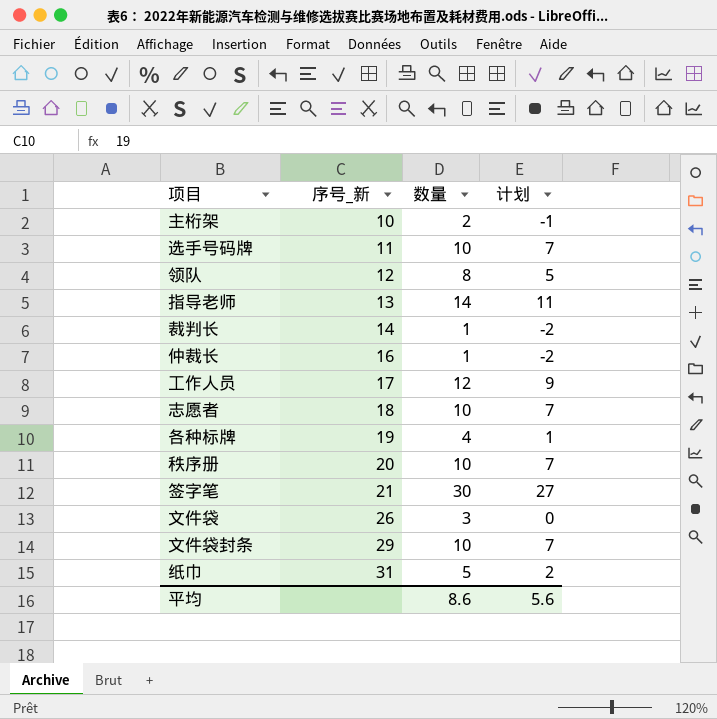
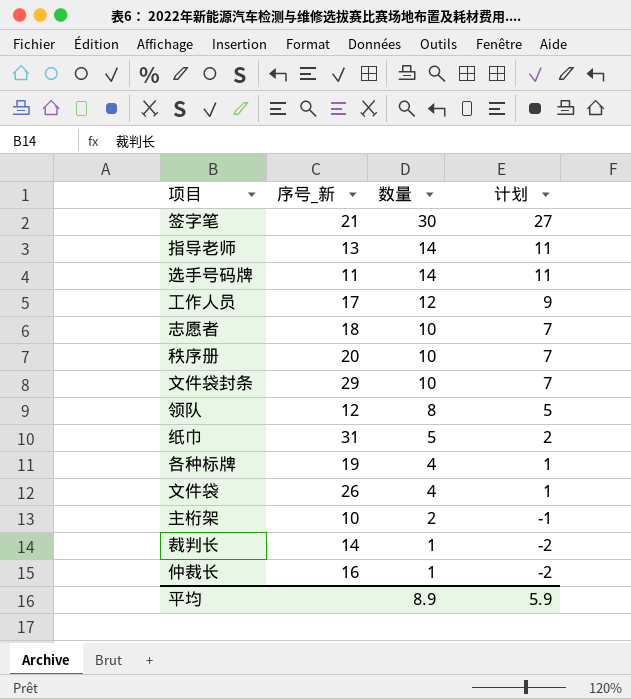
row order: 序号_新 ascending -> 数量 descending
选手号码牌 | 数量: 10 -> 14
选手号码牌 | 计划: 7 -> 11
文件袋 | 数量: 3 -> 4
文件袋 | 计划: 0 -> 1
平均 | 数量: 8.6 -> 8.9
平均 | 计划: 5.6 -> 5.9

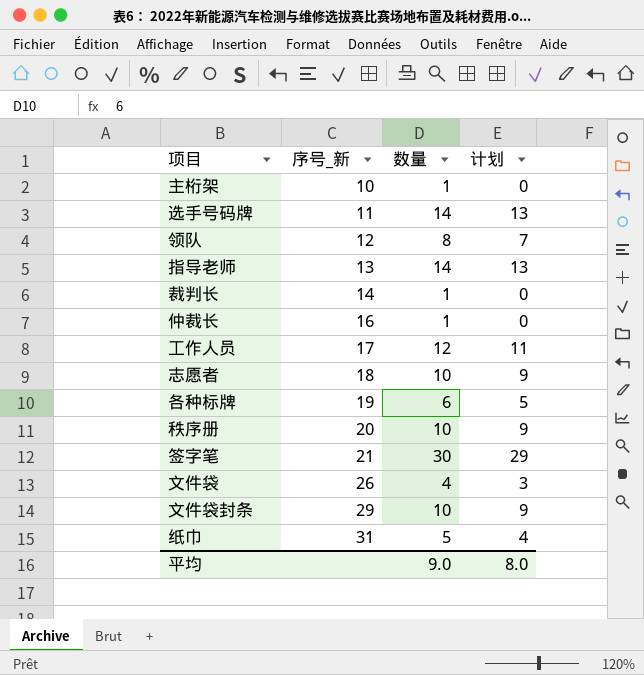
row order: 数量 descending -> 序号_新 ascending
column 计划 | formula: [数量] - 3 -> [数量] - 1
主桁架 | 数量: 2 -> 1
各种标牌 | 数量: 4 -> 6
平均 | 数量: 8.9 -> 9.0
平均 | 计划: 5.9 -> 8.0

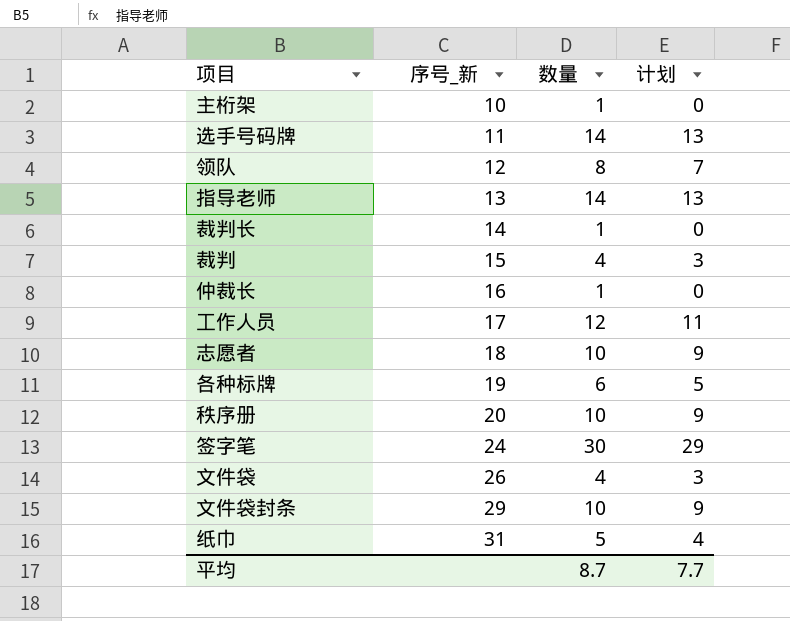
row 裁判: none -> 15 | 4 | 3
签字笔 | 序号_新: 21 -> 24
平均 | 数量: 9.0 -> 8.7
平均 | 计划: 8.0 -> 7.7

